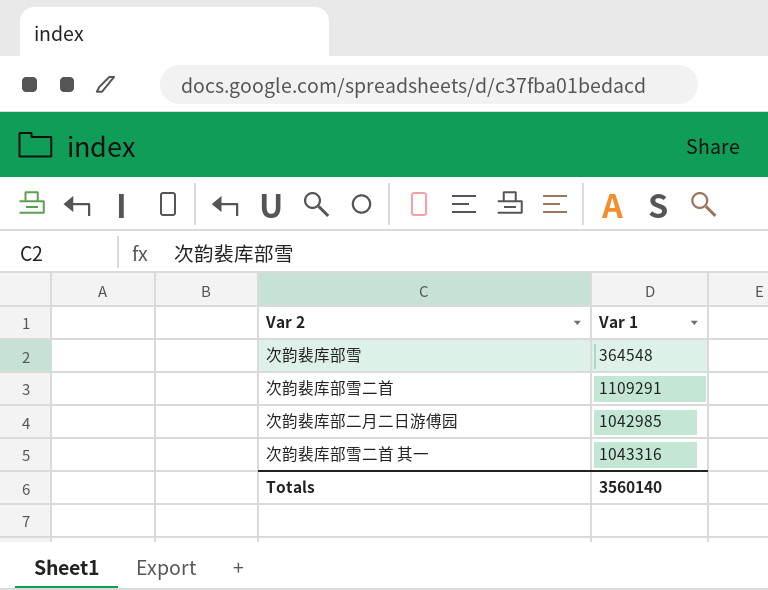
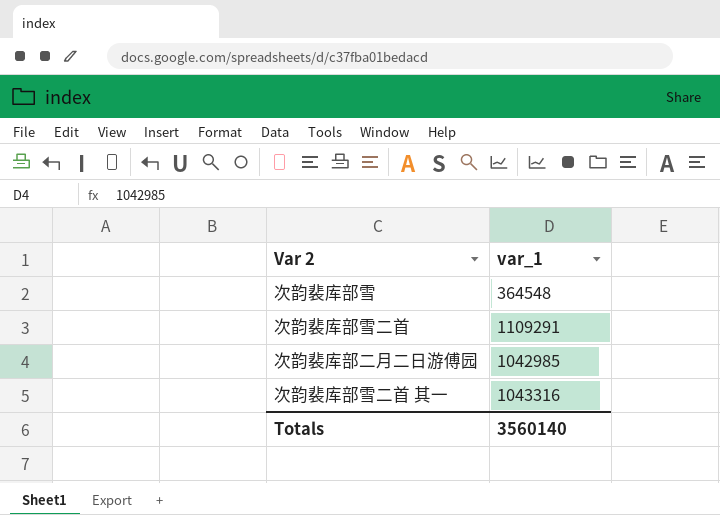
column name: Var 1 -> var_1

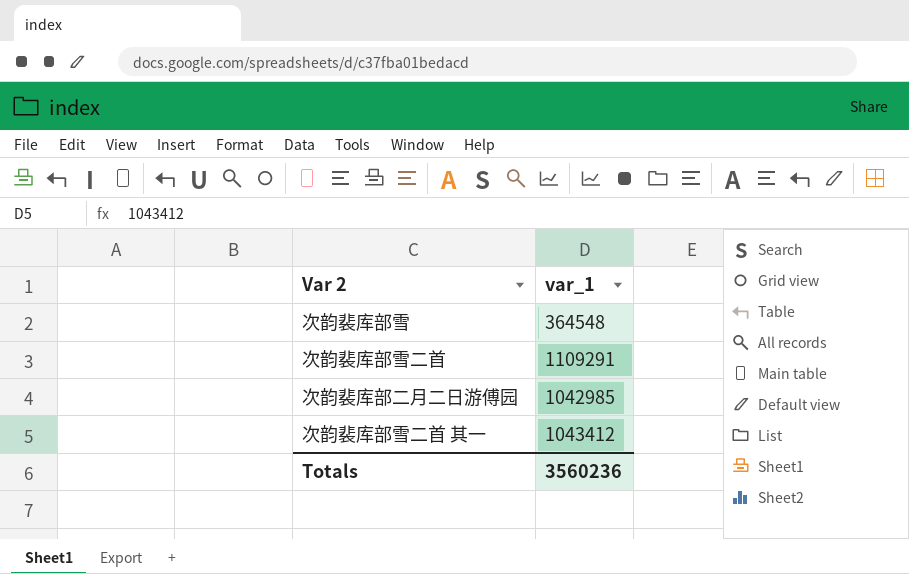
次韵裴库部雪二首 其一 | var_1: 1043316 -> 1043412
Totals | var_1: 3560140 -> 3560236

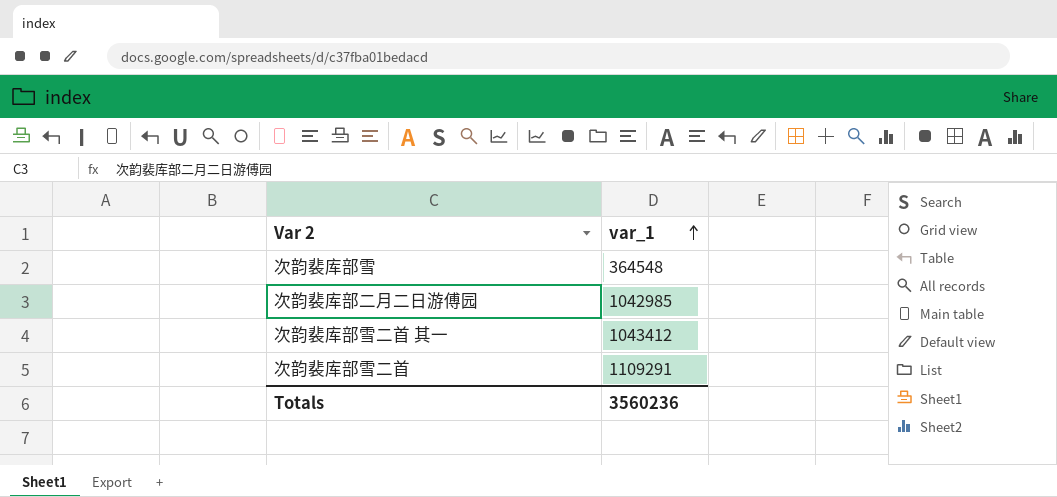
row order: none -> var_1 ascending

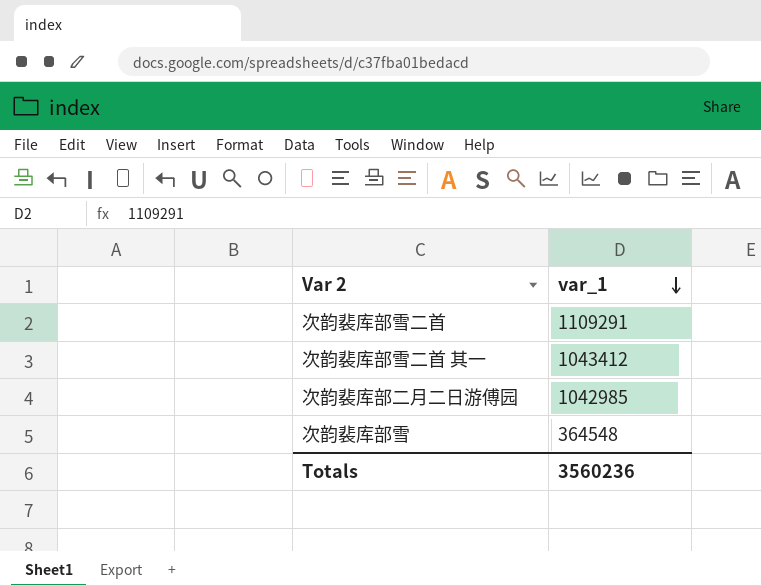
row order: var_1 ascending -> var_1 descending

